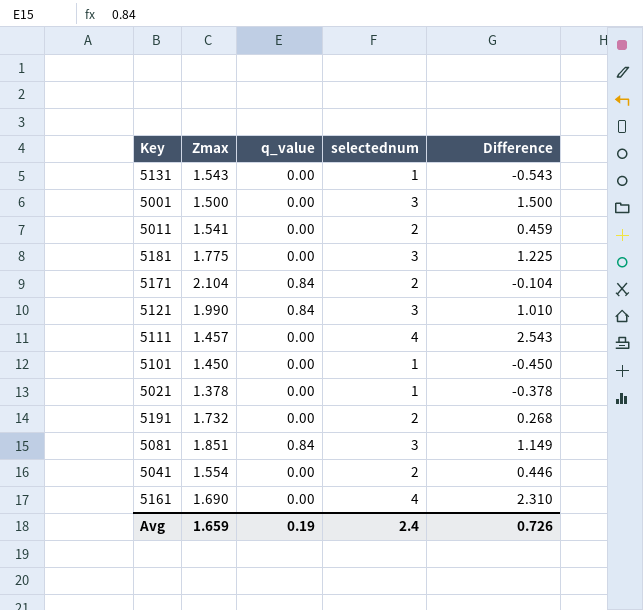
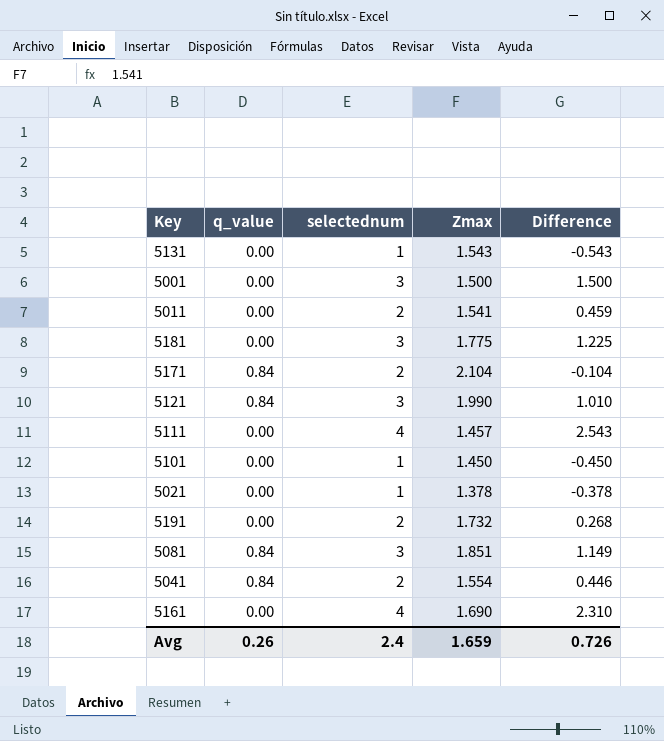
column Zmax | position: 2 -> 4
5041 | q_value: 0.00 -> 0.84
Avg | q_value: 0.19 -> 0.26

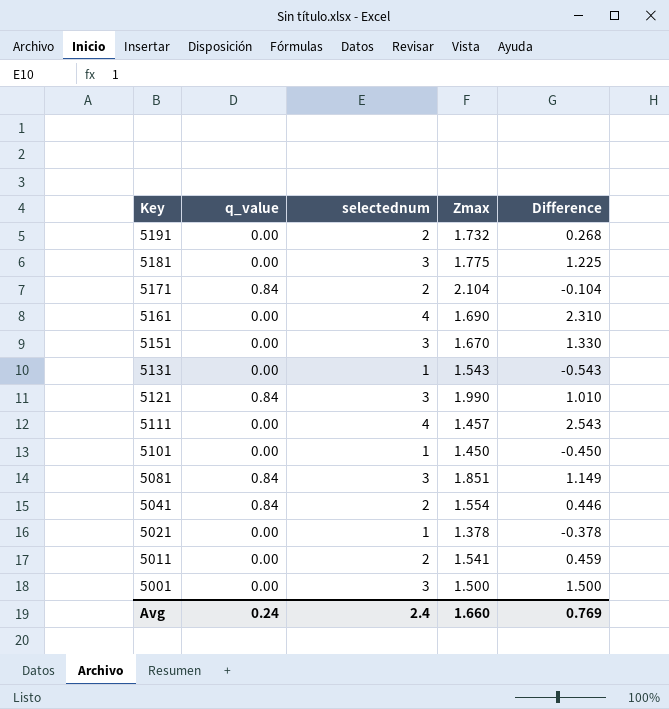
row order: none -> Key descending
row 5151: none -> 0.00 | 3 | 1.670 | 1.330
Avg | q_value: 0.26 -> 0.24
Avg | Zmax: 1.659 -> 1.660
Avg | Difference: 0.726 -> 0.769

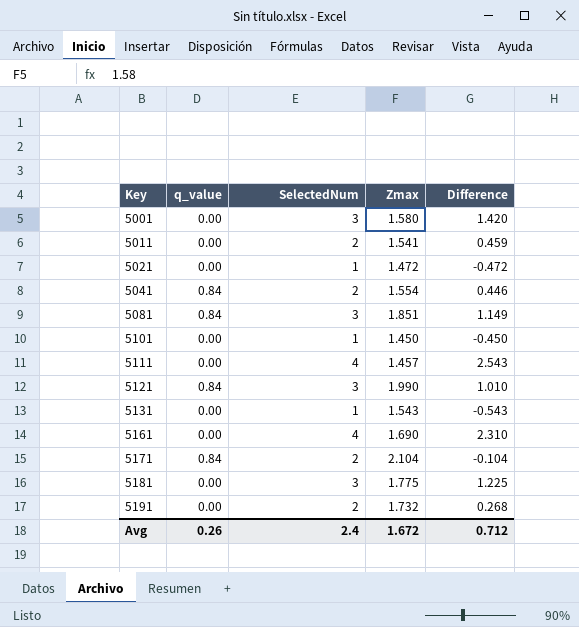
row order: Key descending -> Key ascending
column name: selectednum -> SelectedNum
row 5151: 0.00 | 3 | 1.670 | 1.330 -> none
5001 | Zmax: 1.500 -> 1.580
5001 | Difference: 1.500 -> 1.420
5021 | Zmax: 1.378 -> 1.472
5021 | Difference: -0.378 -> -0.472
Avg | q_value: 0.24 -> 0.26
Avg | Zmax: 1.660 -> 1.672
Avg | Difference: 0.769 -> 0.712

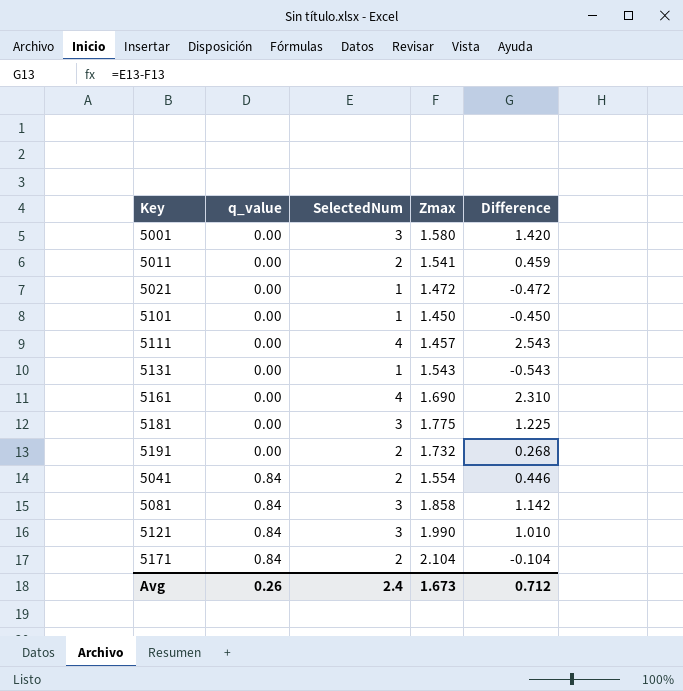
row order: Key ascending -> q_value ascending
5081 | Zmax: 1.851 -> 1.858
5081 | Difference: 1.149 -> 1.142
Avg | Zmax: 1.672 -> 1.673

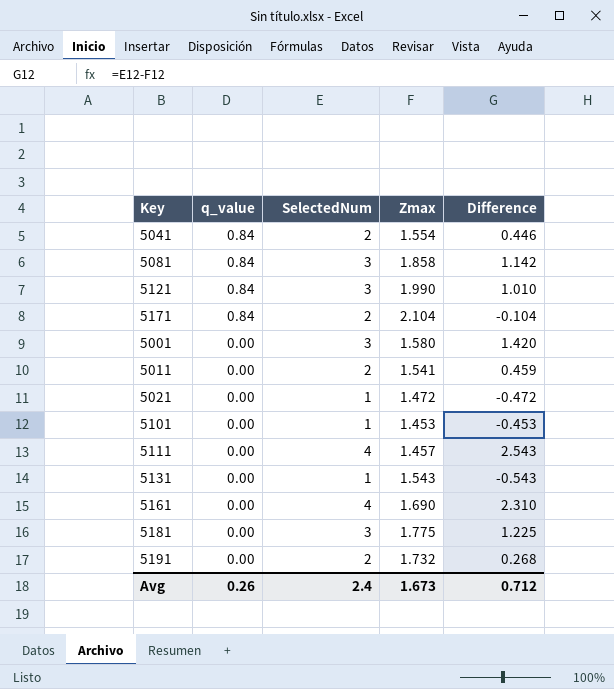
row order: q_value ascending -> q_value descending
5101 | Zmax: 1.450 -> 1.453
5101 | Difference: -0.450 -> -0.453

